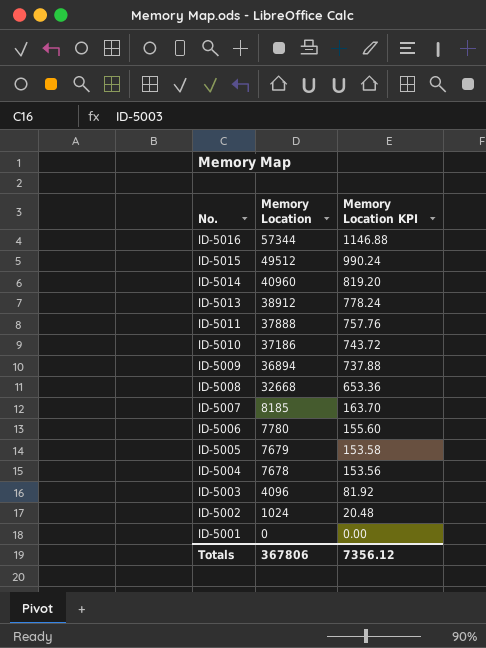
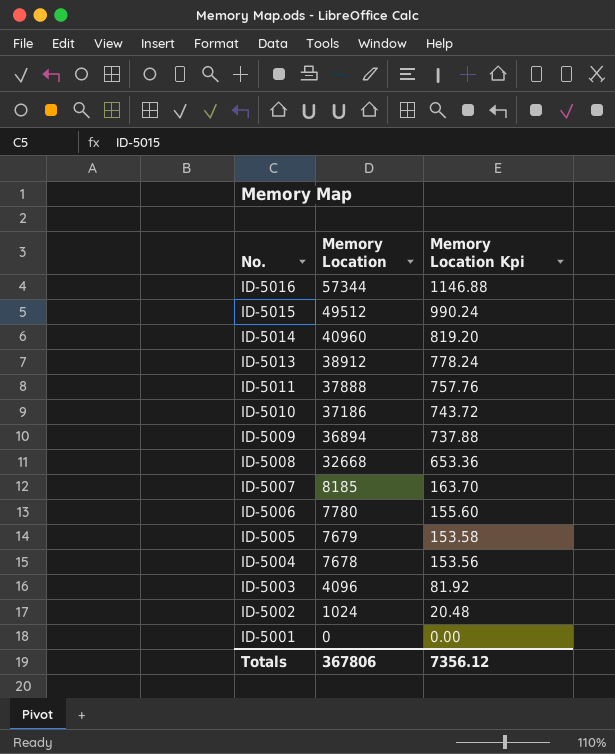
column name: Memory Location KPI -> Memory Location Kpi

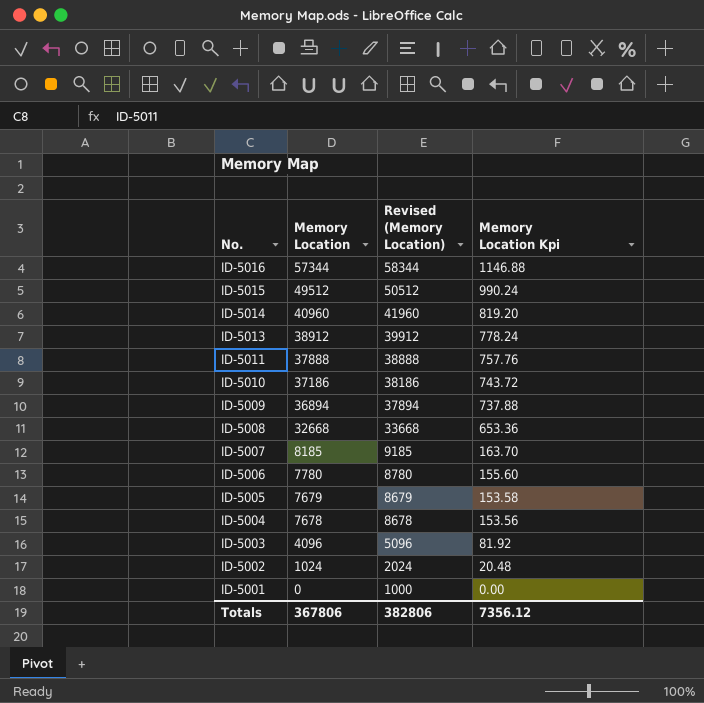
column Revised (Memory Location) | formula: none -> [Memory Location] + 1000

